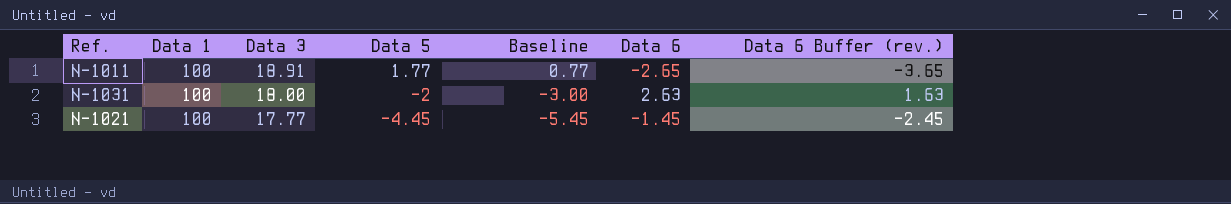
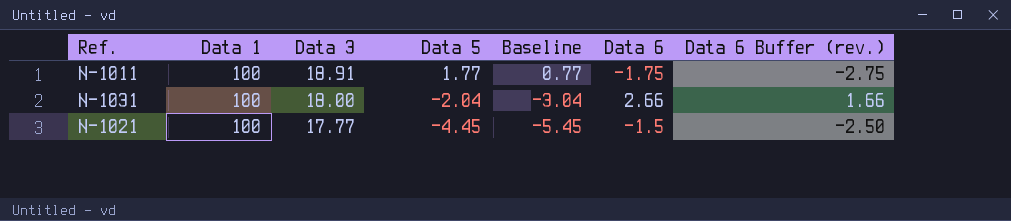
N-1011 | Data 6: -2.65 -> -1.75
N-1011 | Data 6 Buffer (rev.): -3.65 -> -2.75
N-1031 | Data 5: -2 -> -2.04
N-1031 | Baseline: -3.00 -> -3.04
N-1031 | Data 6: 2.63 -> 2.66
N-1031 | Data 6 Buffer (rev.): 1.63 -> 1.66
N-1021 | Data 6: -1.45 -> -1.5
N-1021 | Data 6 Buffer (rev.): -2.45 -> -2.50

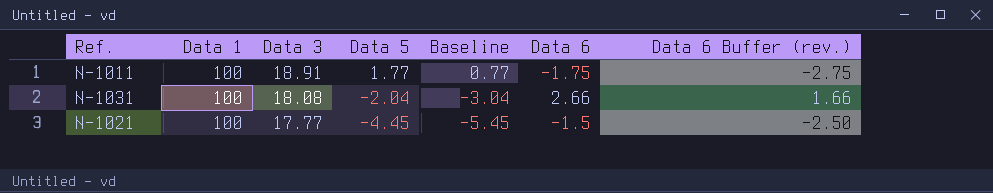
N-1031 | Data 3: 18.00 -> 18.08

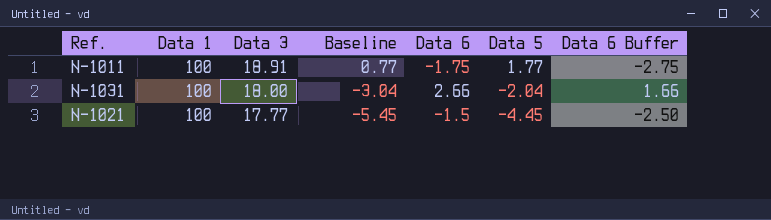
column Data 5 | position: 4 -> 6
column name: Data 6 Buffer (rev.) -> Data 6 Buffer
N-1031 | Data 3: 18.08 -> 18.00

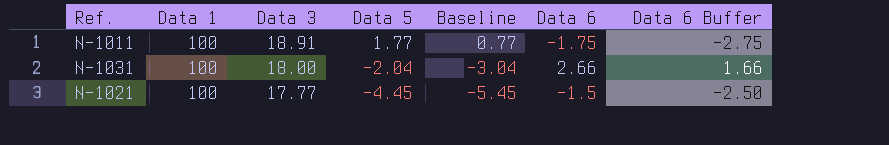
column Data 5 | position: 6 -> 4

